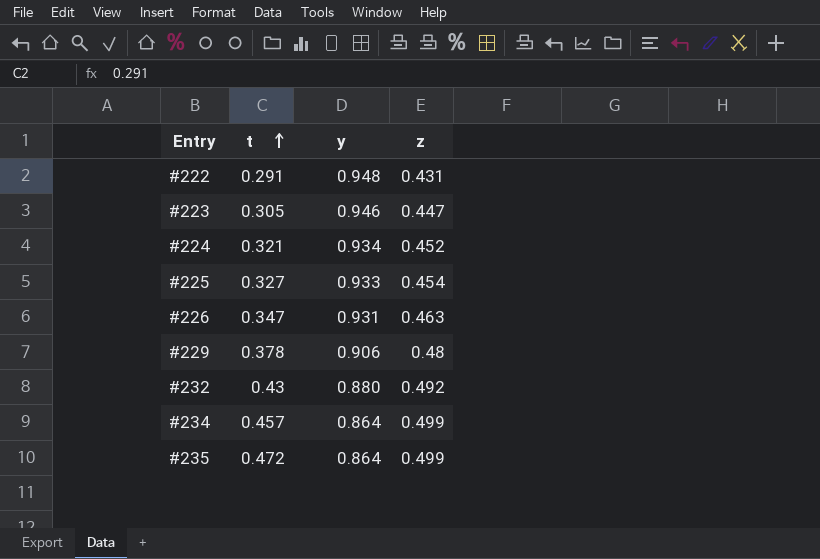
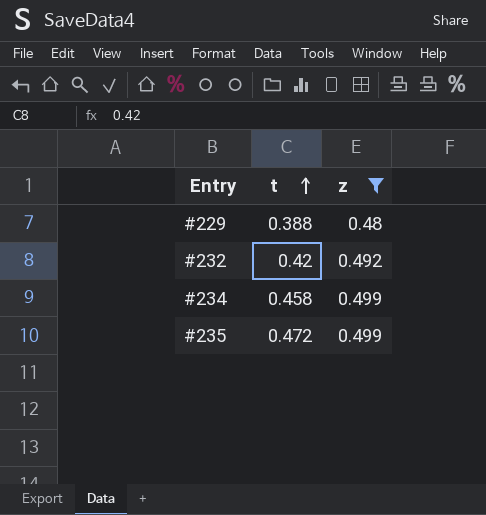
filter: none -> z >= 0.48
column y | position: 3 -> none
#229 | t: 0.378 -> 0.388
#232 | t: 0.43 -> 0.42
#234 | t: 0.457 -> 0.458

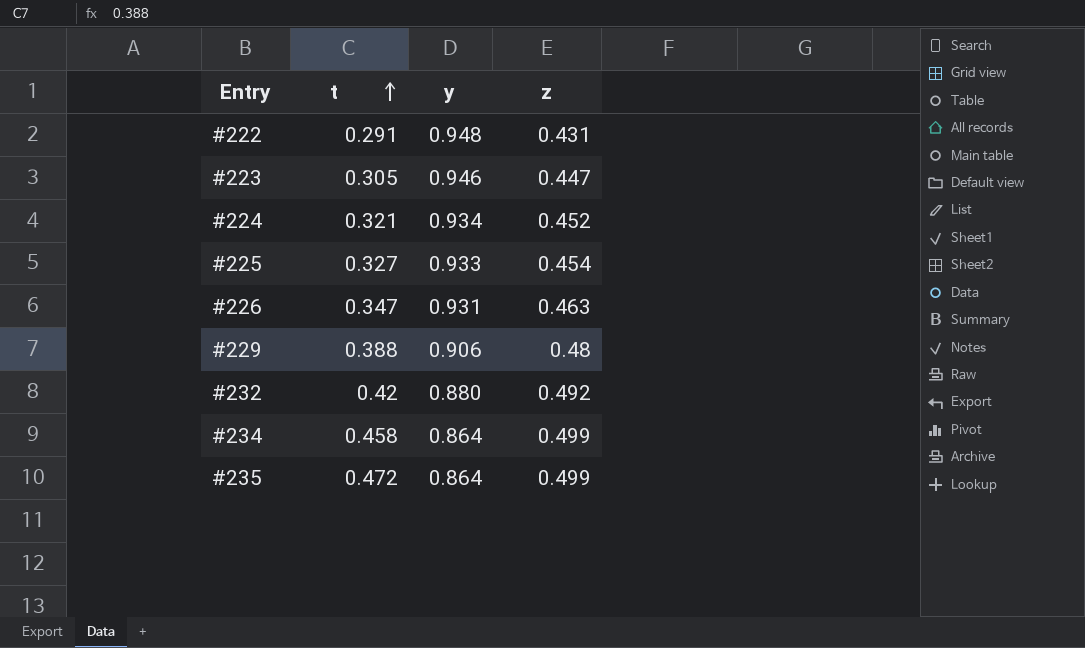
filter: z >= 0.48 -> none
column y | position: none -> 3

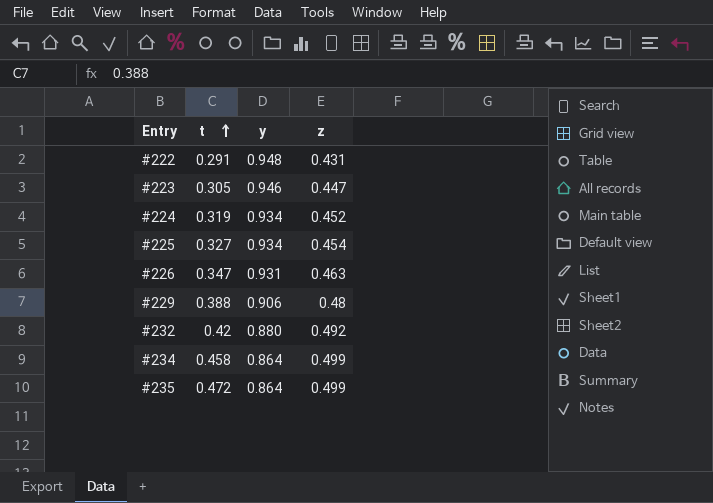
#224 | t: 0.321 -> 0.319
#225 | y: 0.933 -> 0.934

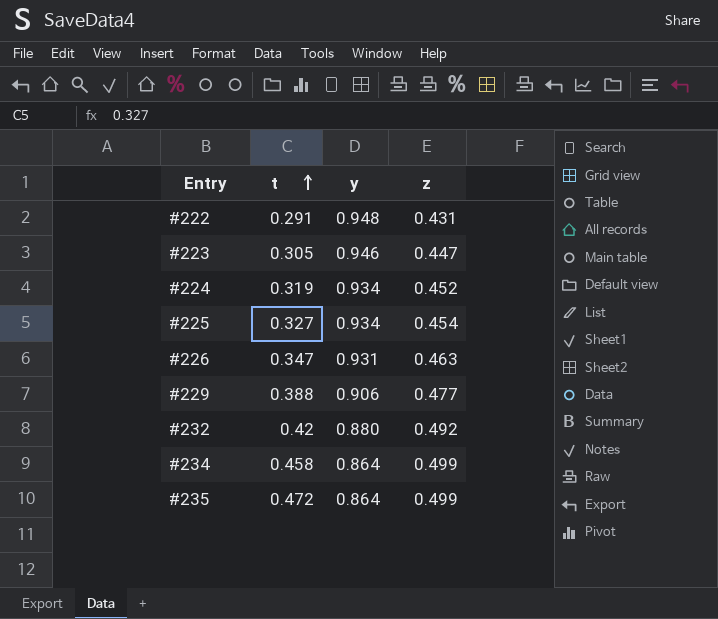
#229 | z: 0.48 -> 0.477

